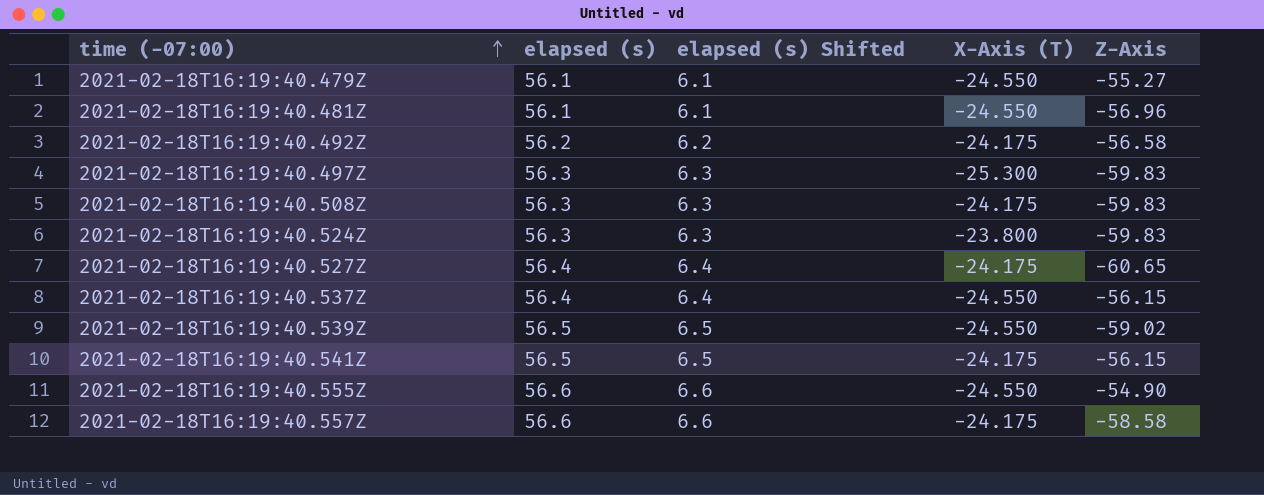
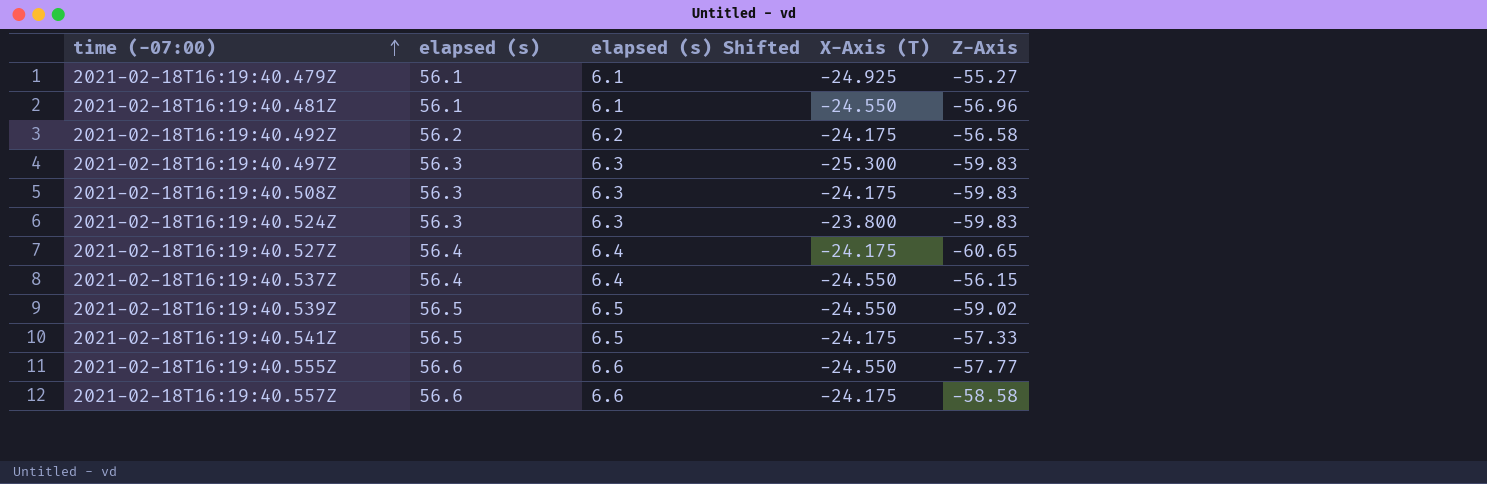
2021-02-18T16:19:40.479Z | X-Axis (T): -24.550 -> -24.925
2021-02-18T16:19:40.541Z | Z-Axis: -56.15 -> -57.33
2021-02-18T16:19:40.555Z | Z-Axis: -54.90 -> -57.77

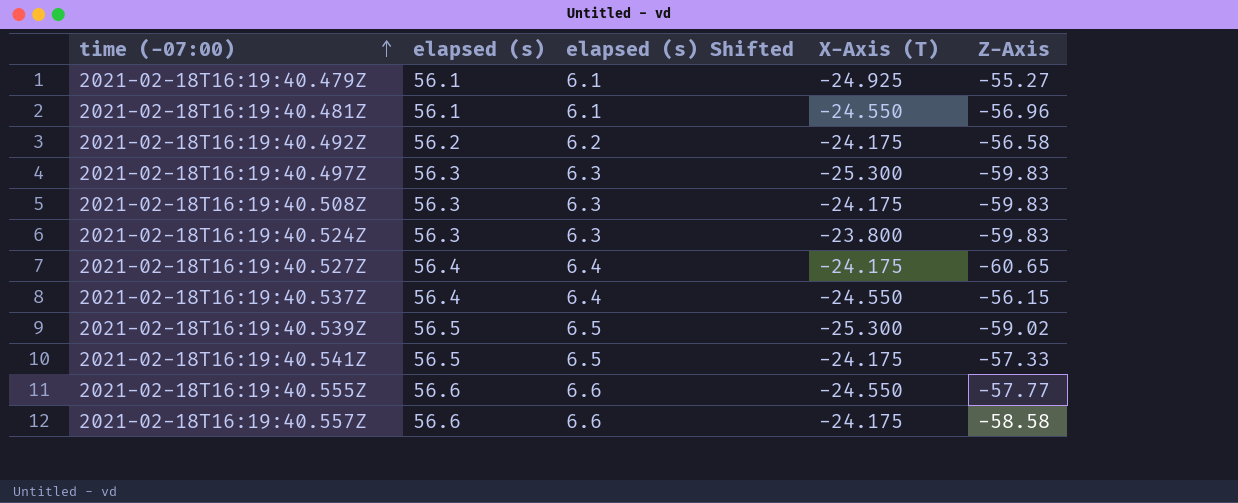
2021-02-18T16:19:40.539Z | X-Axis (T): -24.550 -> -25.300

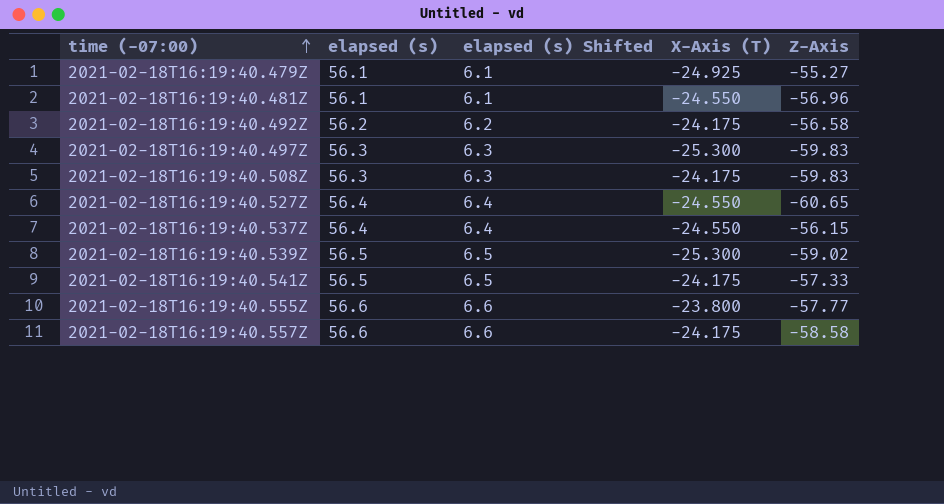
row 2021-02-18T16:19:40.524Z: 56.3 | 6.3 | -23.800 | -59.83 -> none
2021-02-18T16:19:40.527Z | X-Axis (T): -24.175 -> -24.550
2021-02-18T16:19:40.555Z | X-Axis (T): -24.550 -> -23.800

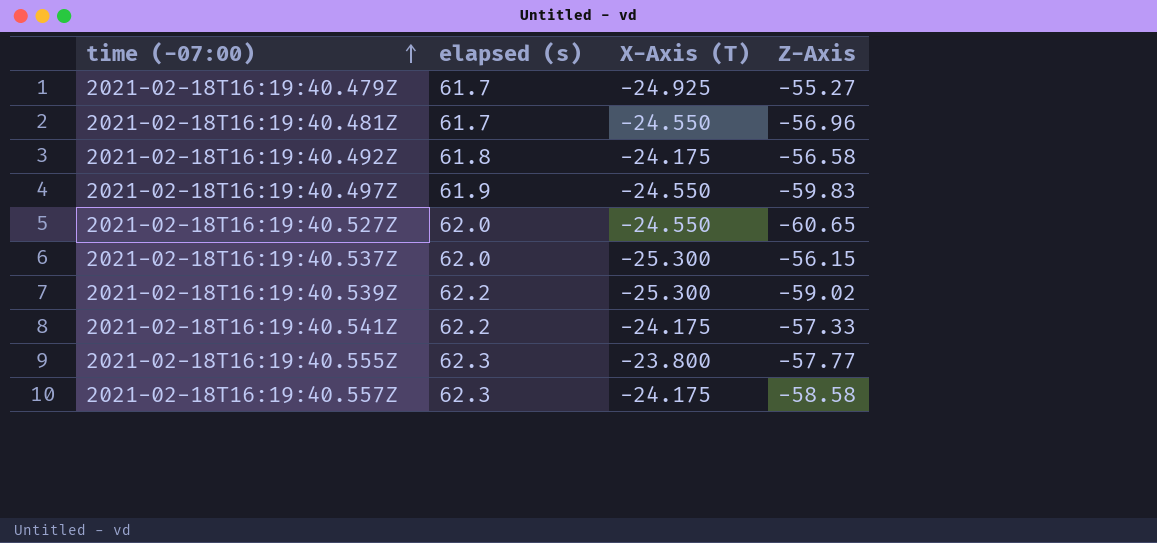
column elapsed (s) Shifted | formula: [elapsed (s)] - 50 -> none
row 2021-02-18T16:19:40.508Z: 56.3 | 6.3 | -24.175 | -59.83 -> none
2021-02-18T16:19:40.479Z | elapsed (s): 56.1 -> 61.7
2021-02-18T16:19:40.481Z | elapsed (s): 56.1 -> 61.7
2021-02-18T16:19:40.492Z | elapsed (s): 56.2 -> 61.8
2021-02-18T16:19:40.497Z | elapsed (s): 56.3 -> 61.9
2021-02-18T16:19:40.497Z | X-Axis (T): -25.300 -> -24.550
2021-02-18T16:19:40.527Z | elapsed (s): 56.4 -> 62.0
2021-02-18T16:19:40.537Z | elapsed (s): 56.4 -> 62.0
2021-02-18T16:19:40.537Z | X-Axis (T): -24.550 -> -25.300
2021-02-18T16:19:40.539Z | elapsed (s): 56.5 -> 62.2
2021-02-18T16:19:40.541Z | elapsed (s): 56.5 -> 62.2
2021-02-18T16:19:40.555Z | elapsed (s): 56.6 -> 62.3
2021-02-18T16:19:40.557Z | elapsed (s): 56.6 -> 62.3

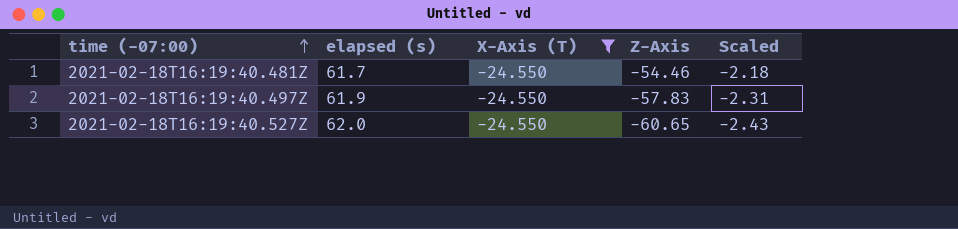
filter: none -> X-Axis (T) = -24.550
column Scaled | formula: none -> [Z-Axis] * 0.04
2021-02-18T16:19:40.481Z | Z-Axis: -56.96 -> -54.46
2021-02-18T16:19:40.497Z | Z-Axis: -59.83 -> -57.83

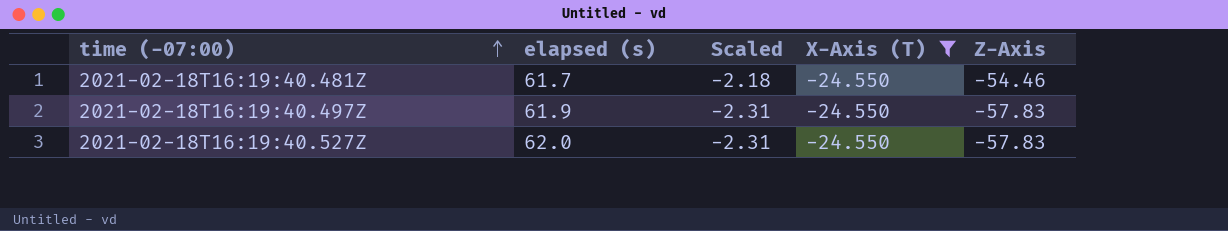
column Scaled | position: 5 -> 3
2021-02-18T16:19:40.527Z | Scaled: -2.43 -> -2.31
2021-02-18T16:19:40.527Z | Z-Axis: -60.65 -> -57.83

